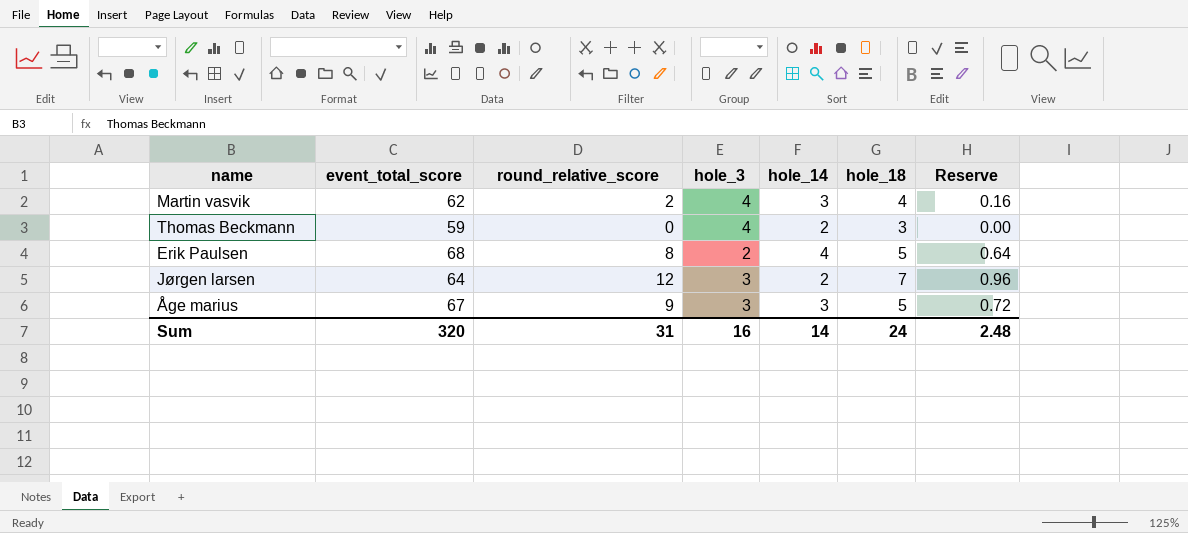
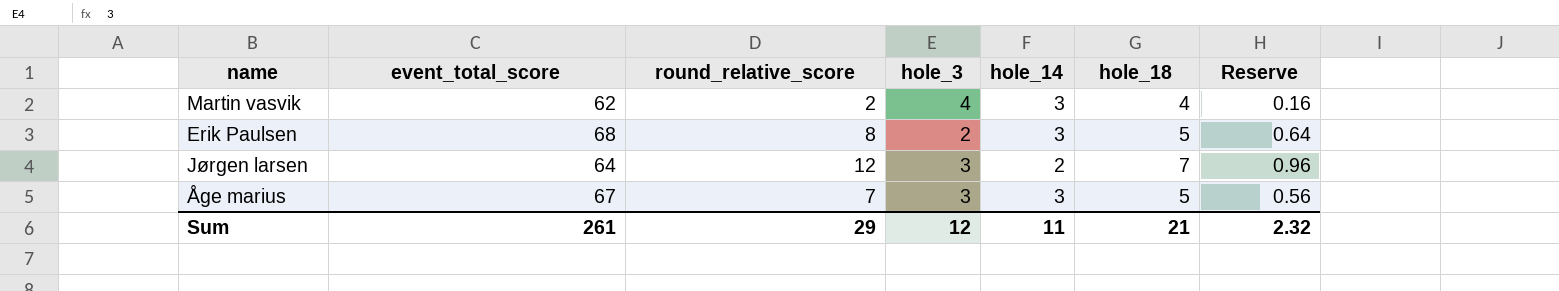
row Thomas Beckmann: 59 | 0 | 4 | 2 | 3 | 0.00 -> none
Erik Paulsen | hole_14: 4 -> 3
Åge marius | round_relative_score: 9 -> 7
Åge marius | Reserve: 0.72 -> 0.56
Sum | event_total_score: 320 -> 261
Sum | round_relative_score: 31 -> 29
Sum | hole_3: 16 -> 12
Sum | hole_14: 14 -> 11
Sum | hole_18: 24 -> 21
Sum | Reserve: 2.48 -> 2.32

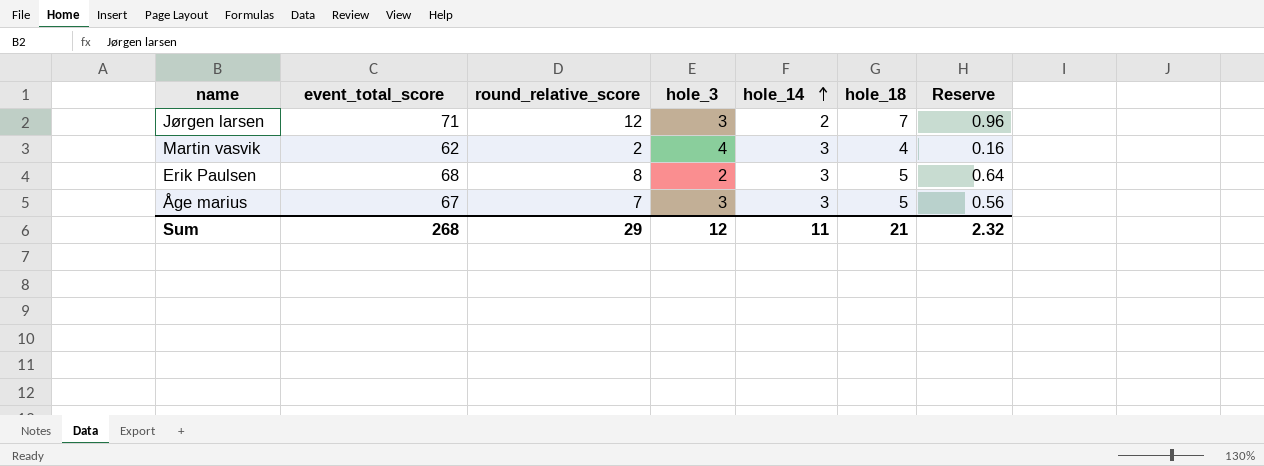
row order: none -> hole_14 ascending
Jørgen larsen | event_total_score: 64 -> 71
Sum | event_total_score: 261 -> 268

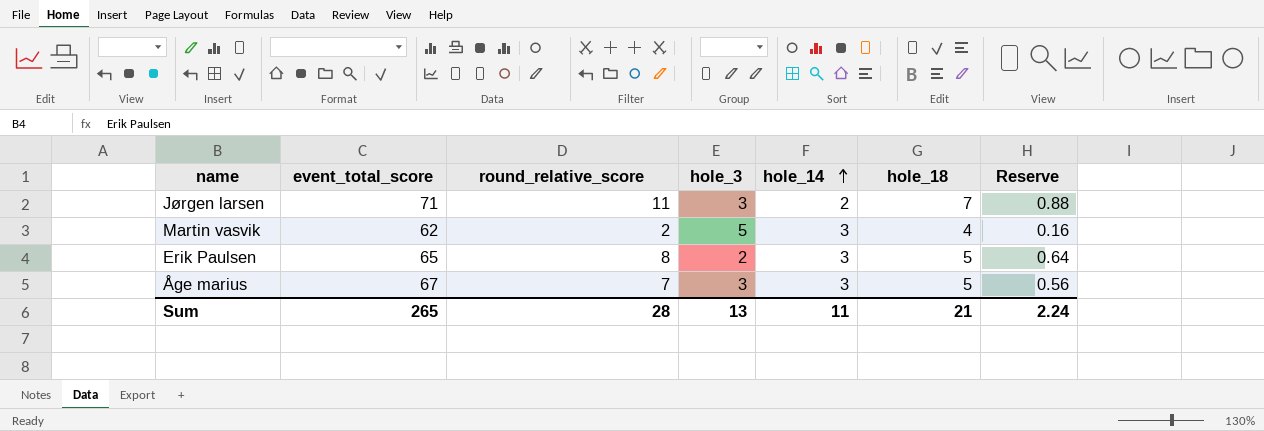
Jørgen larsen | round_relative_score: 12 -> 11
Jørgen larsen | Reserve: 0.96 -> 0.88
Martin vasvik | hole_3: 4 -> 5
Erik Paulsen | event_total_score: 68 -> 65
Sum | event_total_score: 268 -> 265
Sum | round_relative_score: 29 -> 28
Sum | hole_3: 12 -> 13
Sum | Reserve: 2.32 -> 2.24

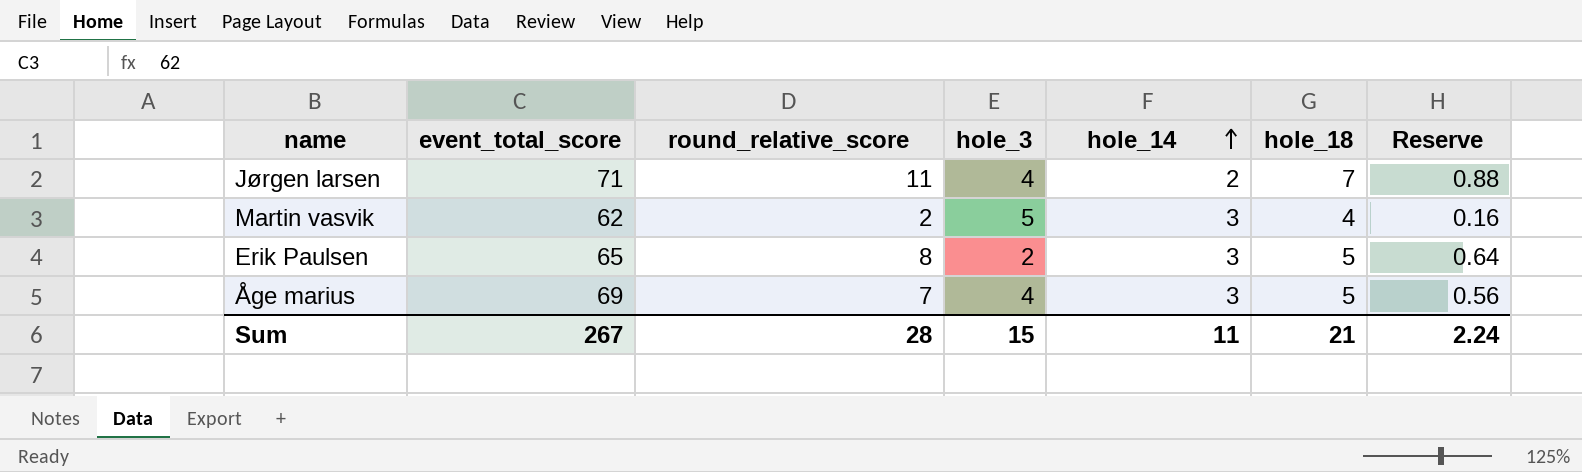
Jørgen larsen | hole_3: 3 -> 4
Åge marius | event_total_score: 67 -> 69
Åge marius | hole_3: 3 -> 4
Sum | event_total_score: 265 -> 267
Sum | hole_3: 13 -> 15

